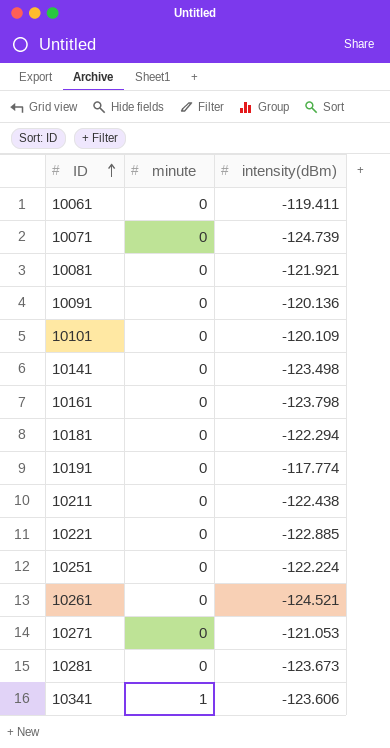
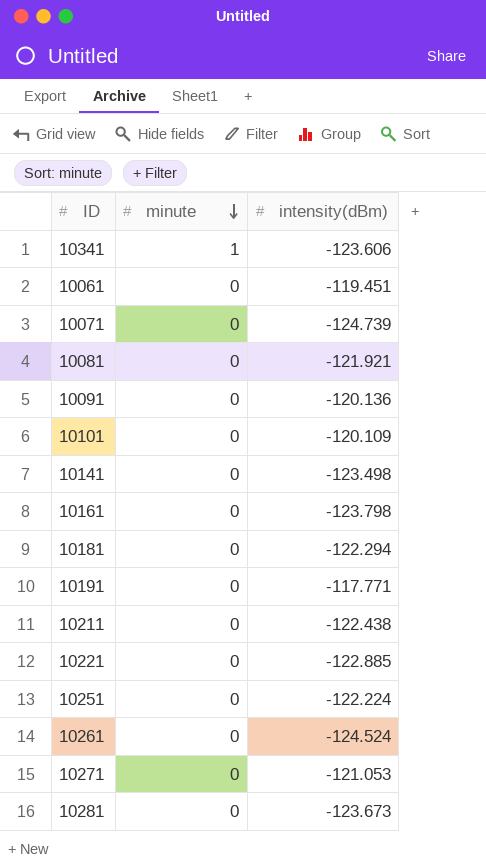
row order: ID ascending -> minute descending
10061 | intensity(dBm): -119.411 -> -119.451
10191 | intensity(dBm): -117.774 -> -117.771
10261 | intensity(dBm): -124.521 -> -124.524

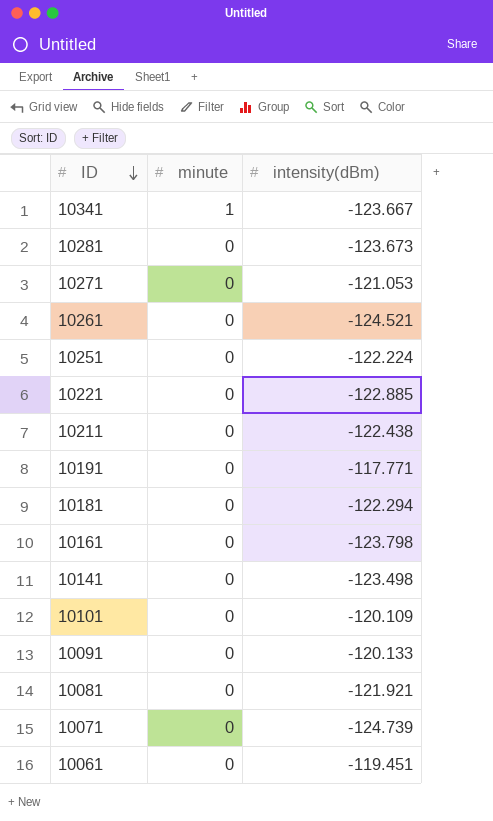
row order: minute descending -> ID descending
10341 | intensity(dBm): -123.606 -> -123.667
10261 | intensity(dBm): -124.524 -> -124.521
10091 | intensity(dBm): -120.136 -> -120.133

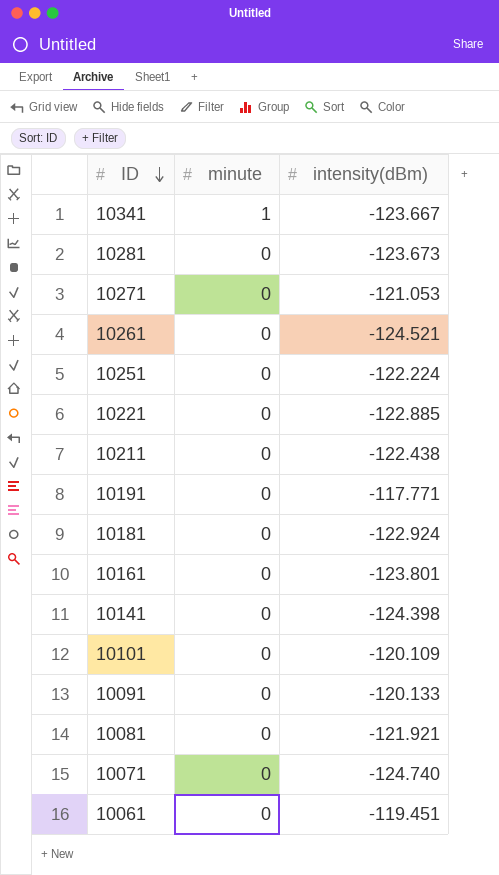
10181 | intensity(dBm): -122.294 -> -122.924
10161 | intensity(dBm): -123.798 -> -123.801
10141 | intensity(dBm): -123.498 -> -124.398
10071 | intensity(dBm): -124.739 -> -124.740

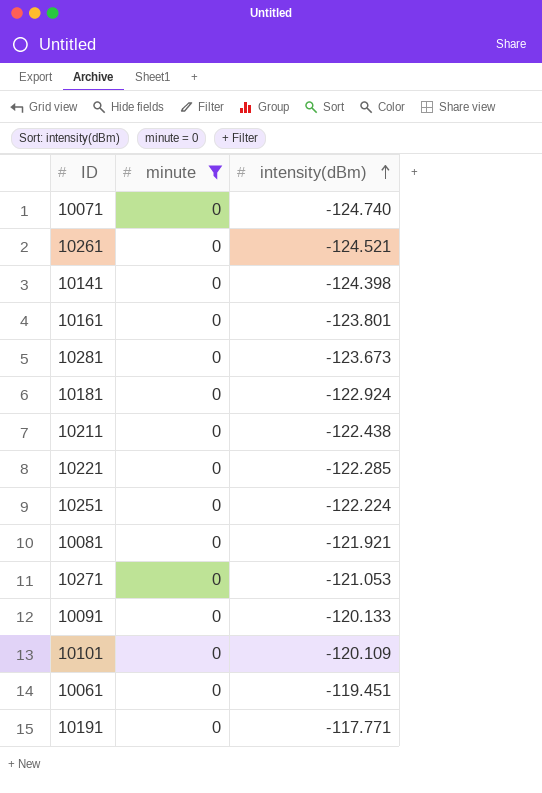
filter: none -> minute = 0
row order: ID descending -> intensity(dBm) ascending
10221 | intensity(dBm): -122.885 -> -122.285

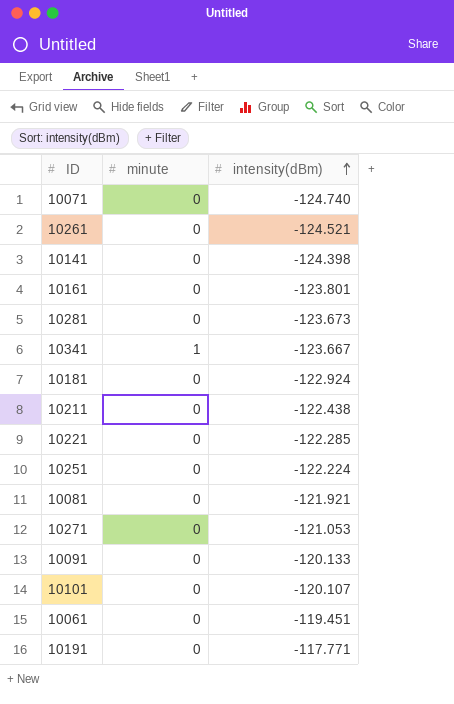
filter: minute = 0 -> none
10101 | intensity(dBm): -120.109 -> -120.107

